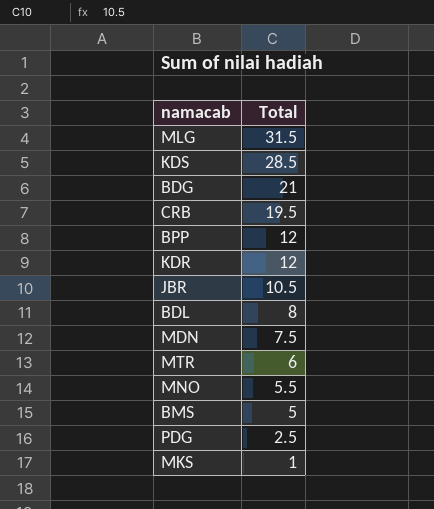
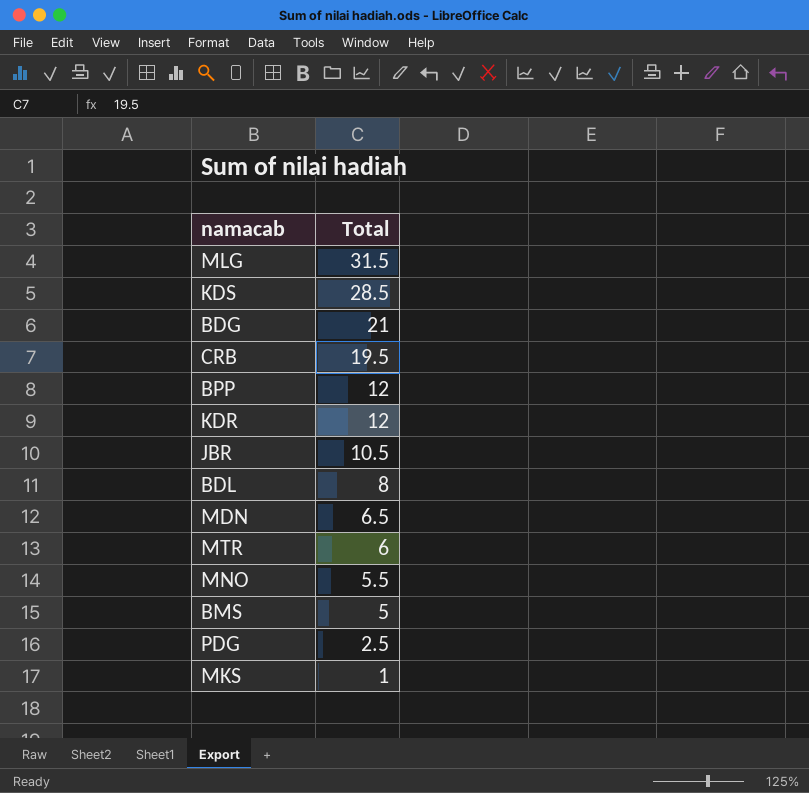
MDN | Total: 7.5 -> 6.5

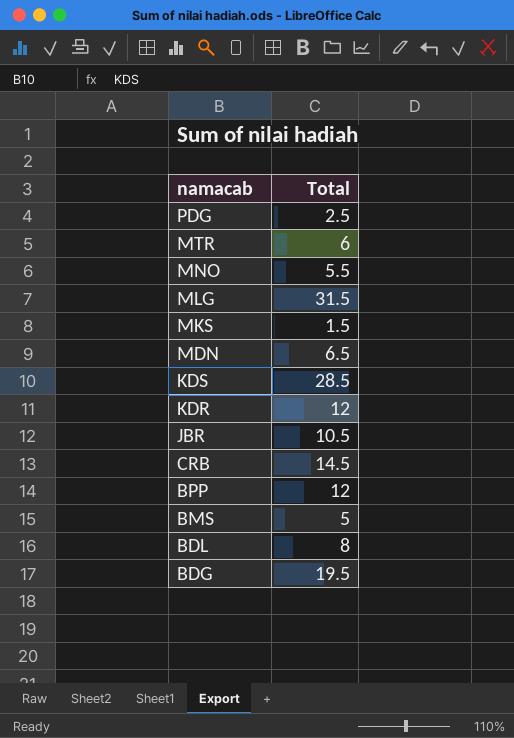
row order: Total descending -> namacab descending
MKS | Total: 1 -> 1.5
CRB | Total: 19.5 -> 14.5
BDG | Total: 21 -> 19.5

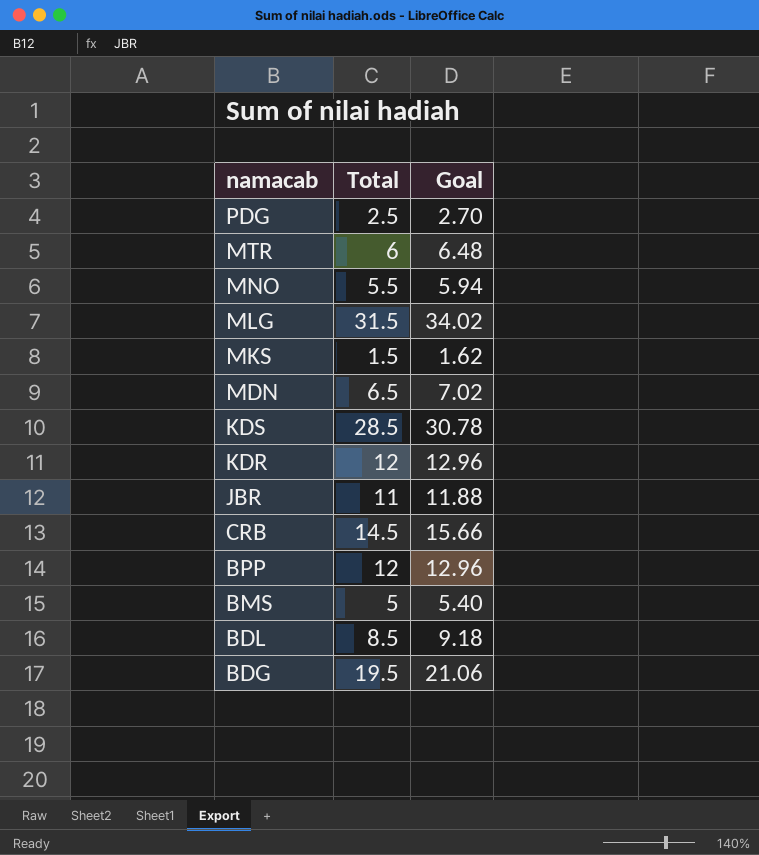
column Goal | formula: none -> [Total] * 1.08
JBR | Total: 10.5 -> 11
BDL | Total: 8 -> 8.5

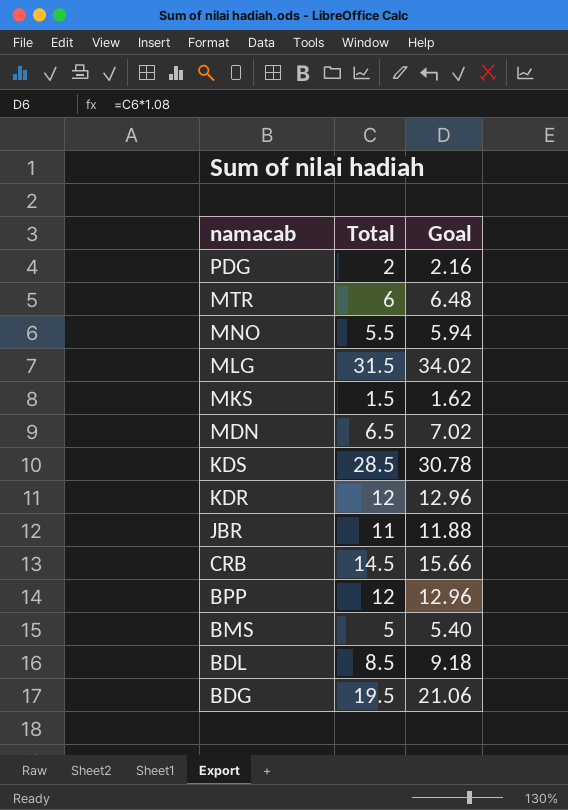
PDG | Total: 2.5 -> 2
PDG | Goal: 2.70 -> 2.16

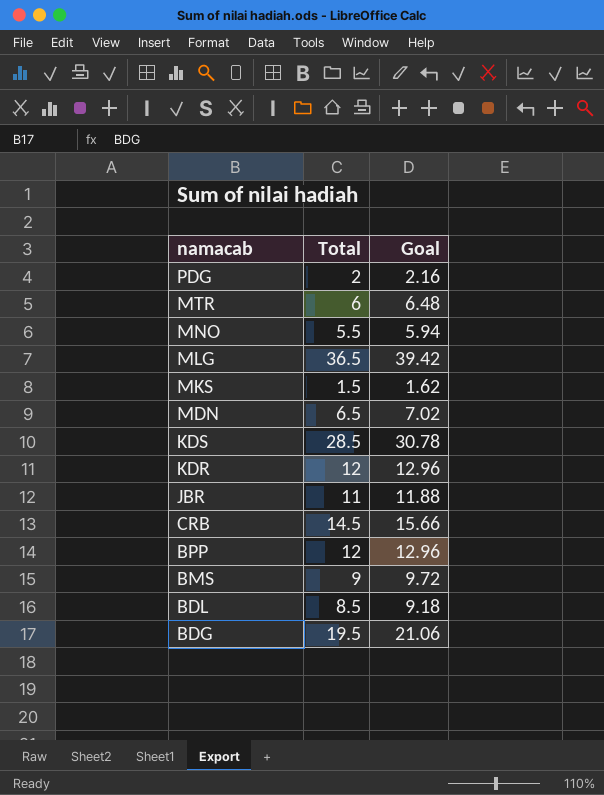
MLG | Total: 31.5 -> 36.5
MLG | Goal: 34.02 -> 39.42
BMS | Total: 5 -> 9
BMS | Goal: 5.40 -> 9.72

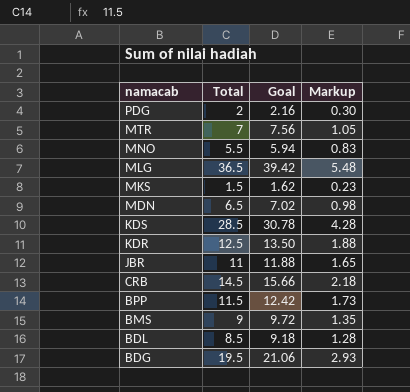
column Markup | formula: none -> [Total] * 0.15
MTR | Total: 6 -> 7
MTR | Goal: 6.48 -> 7.56
KDR | Total: 12 -> 12.5
KDR | Goal: 12.96 -> 13.50
BPP | Total: 12 -> 11.5
BPP | Goal: 12.96 -> 12.42

